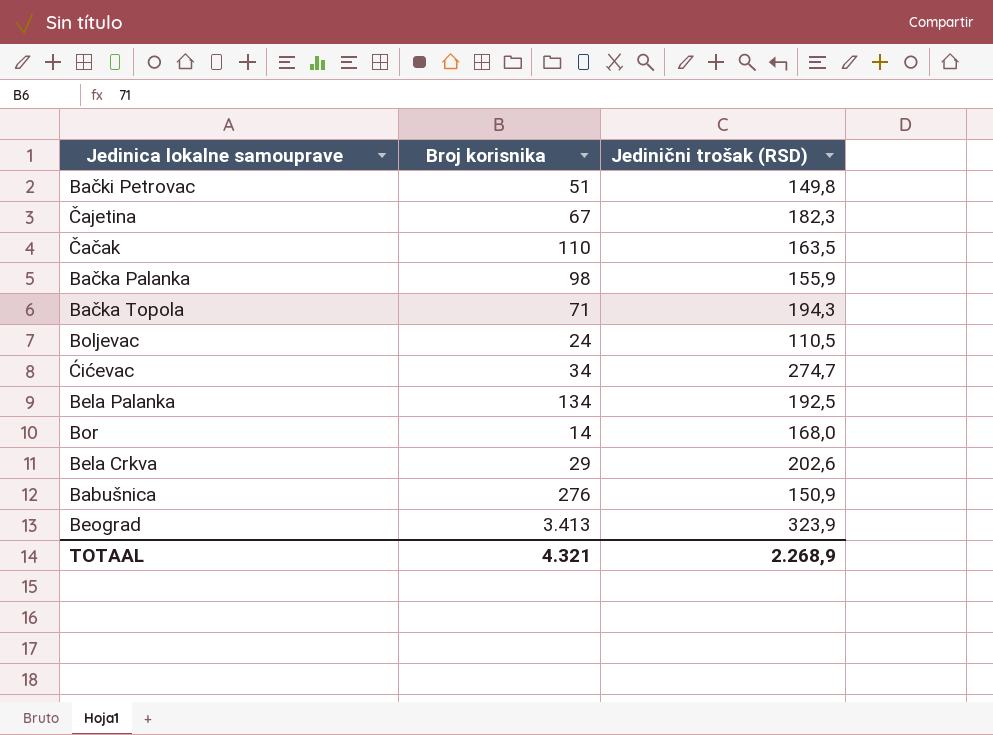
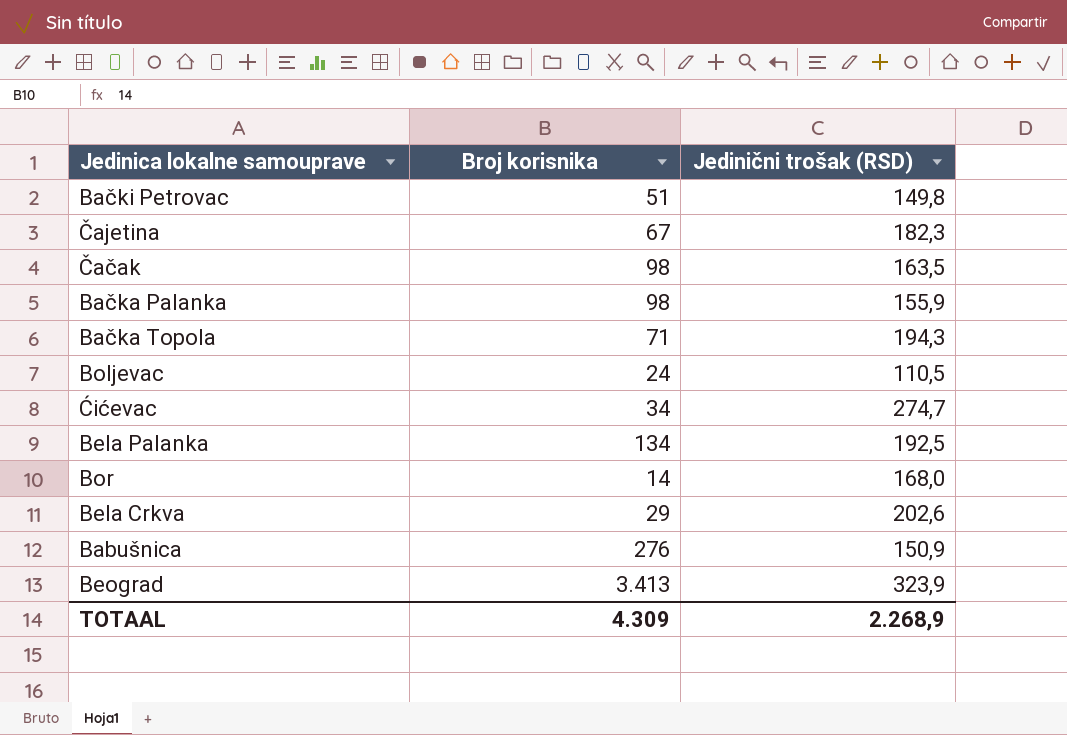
Čačak | Broj korisnika: 110 -> 98
TOTAAL | Broj korisnika: 4.321 -> 4.309

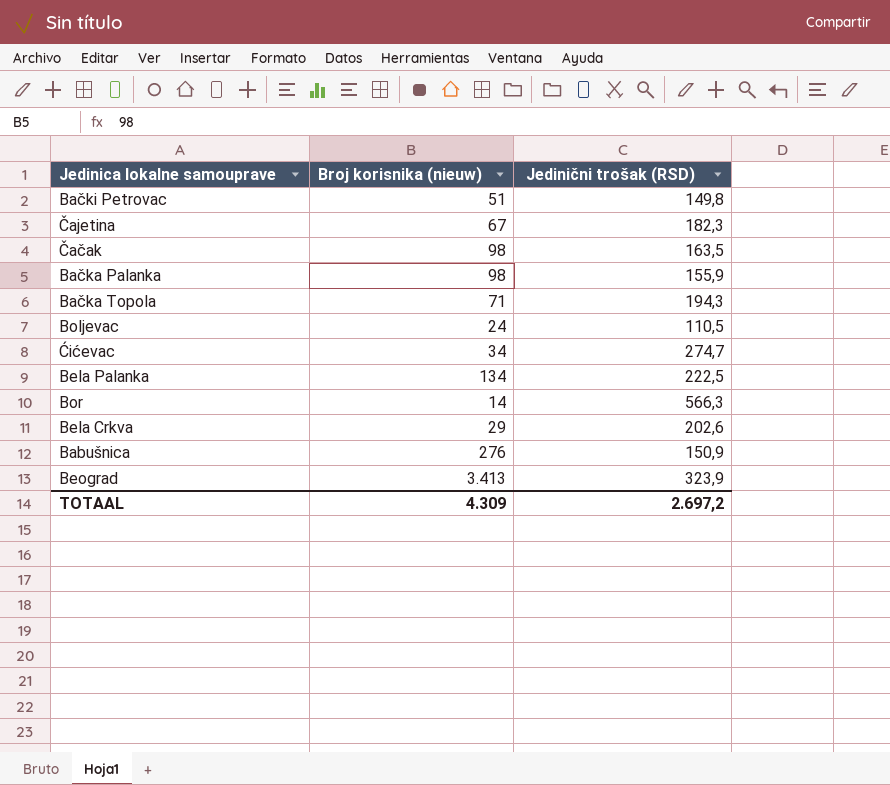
column name: Broj korisnika -> Broj korisnika (nieuw)
Bela Palanka | Jedinični trošak (RSD): 192,5 -> 222,5
Bor | Jedinični trošak (RSD): 168,0 -> 566,3
TOTAAL | Jedinični trošak (RSD): 2.268,9 -> 2.697,2

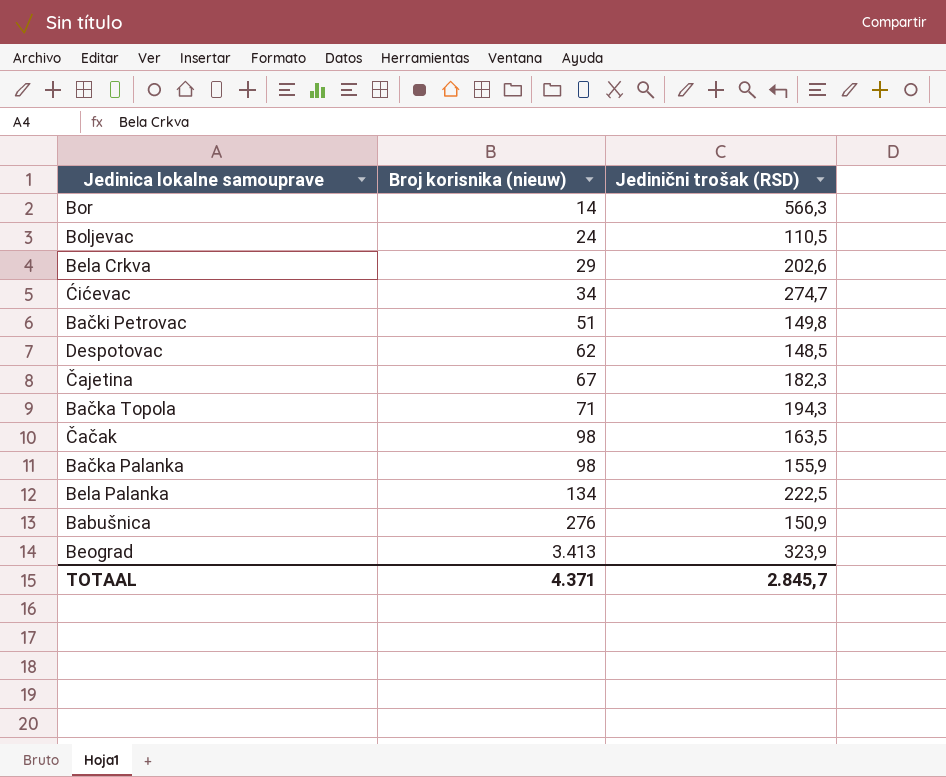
row order: none -> Broj korisnika (nieuw) ascending
row Despotovac: none -> 62 | 148,5
TOTAAL | Broj korisnika (nieuw): 4.309 -> 4.371
TOTAAL | Jedinični trošak (RSD): 2.697,2 -> 2.845,7

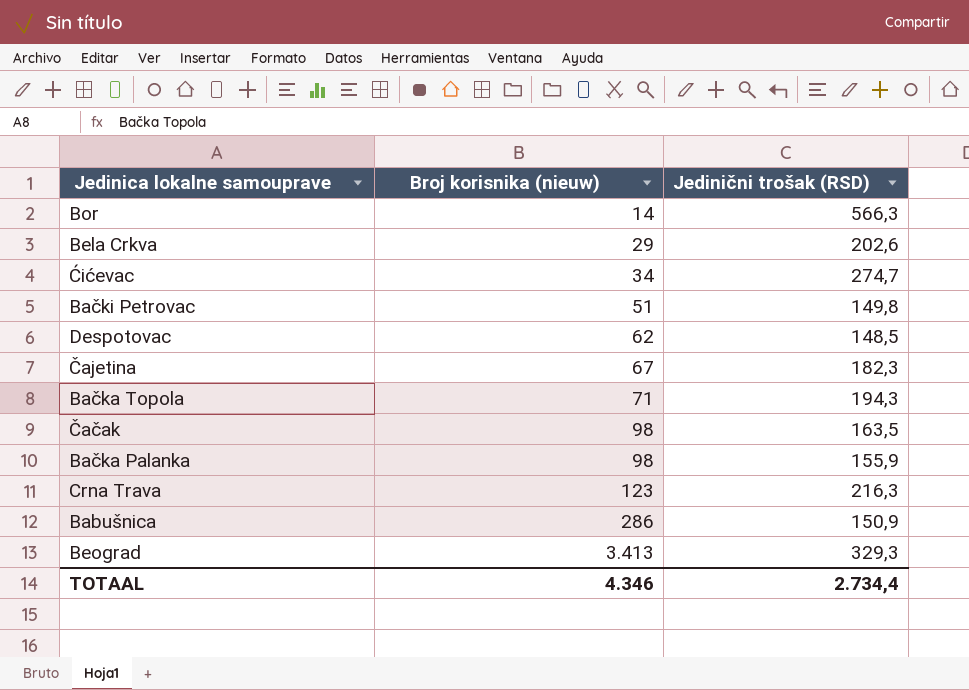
row Boljevac: 24 | 110,5 -> none
row Bela Palanka: 134 | 222,5 -> none
row Crna Trava: none -> 123 | 216,3
Babušnica | Broj korisnika (nieuw): 276 -> 286
Beograd | Jedinični trošak (RSD): 323,9 -> 329,3
TOTAAL | Broj korisnika (nieuw): 4.371 -> 4.346
TOTAAL | Jedinični trošak (RSD): 2.845,7 -> 2.734,4

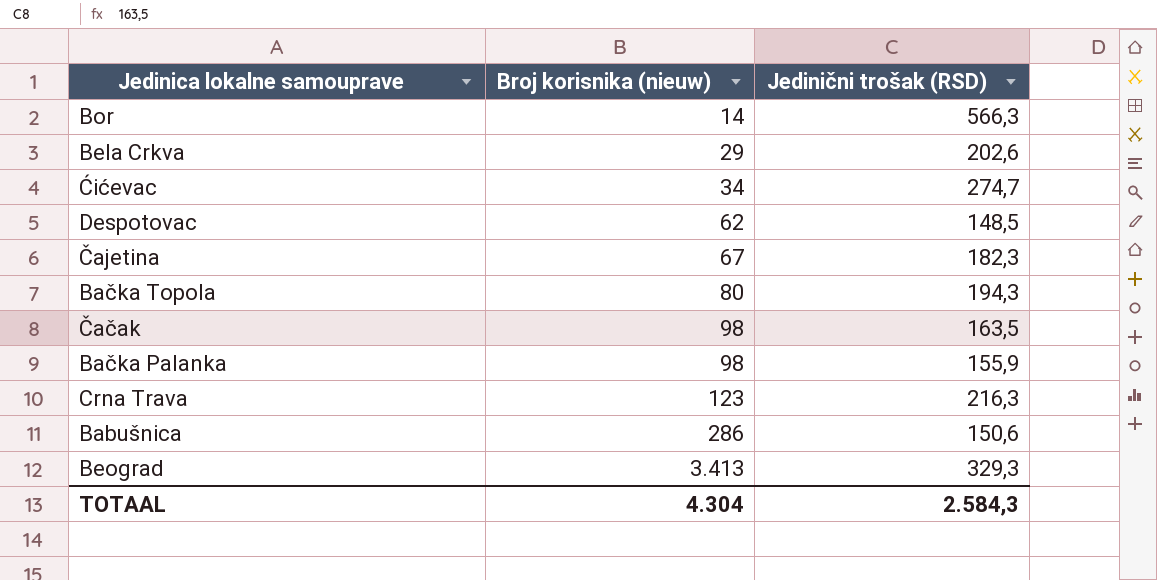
row Bački Petrovac: 51 | 149,8 -> none
Bačka Topola | Broj korisnika (nieuw): 71 -> 80
Babušnica | Jedinični trošak (RSD): 150,9 -> 150,6
TOTAAL | Broj korisnika (nieuw): 4.346 -> 4.304
TOTAAL | Jedinični trošak (RSD): 2.734,4 -> 2.584,3

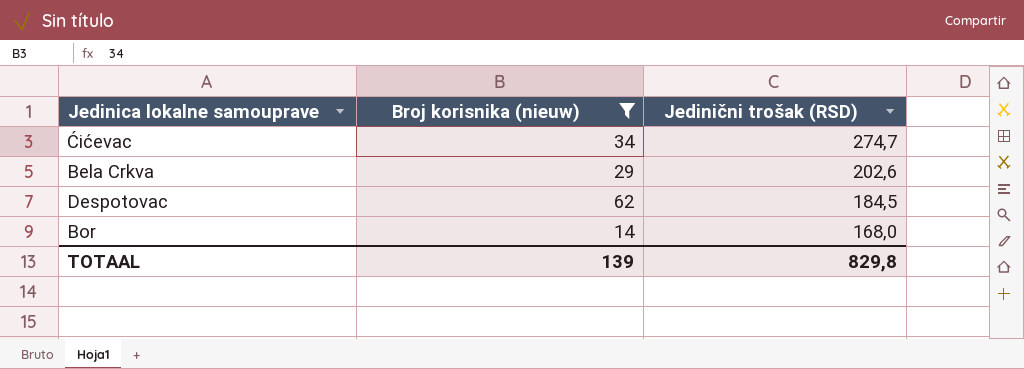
filter: none -> Broj korisnika (nieuw) <= 62
row order: Broj korisnika (nieuw) ascending -> Jedinični trošak (RSD) descending
Despotovac | Jedinični trošak (RSD): 148,5 -> 184,5
Bor | Jedinični trošak (RSD): 566,3 -> 168,0
TOTAAL | Broj korisnika (nieuw): 4.304 -> 139
TOTAAL | Jedinični trošak (RSD): 2.584,3 -> 829,8

